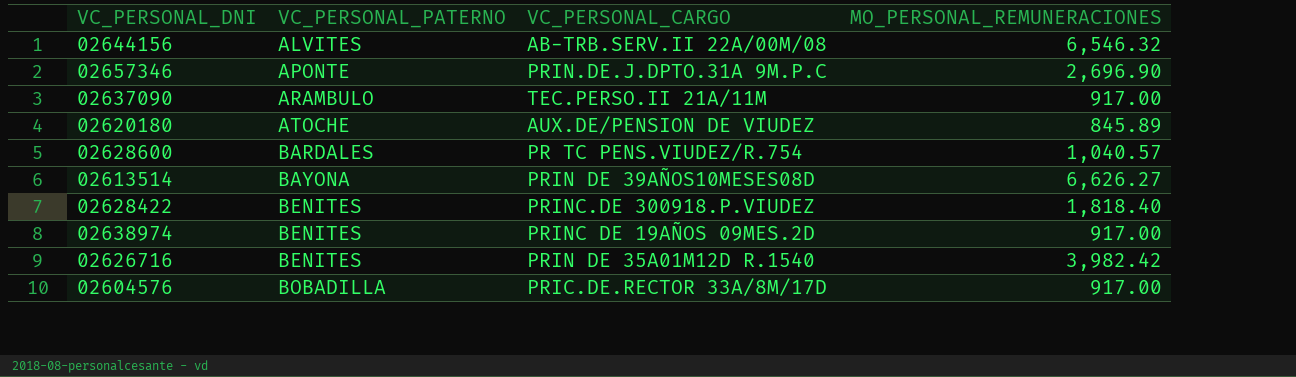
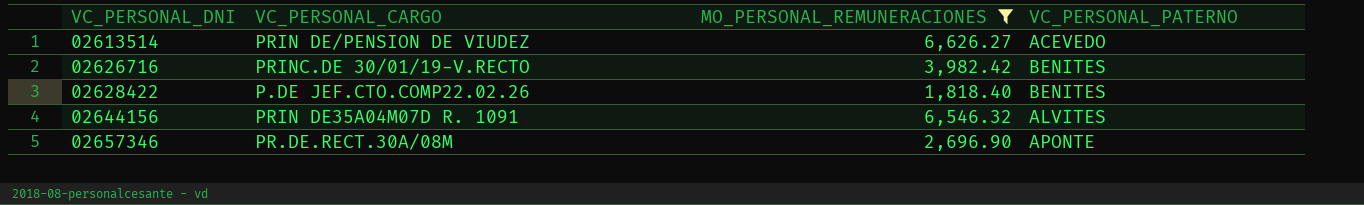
filter: none -> MO_PERSONAL_REMUNERACIONES >= 1,818.40
row order: VC_PERSONAL_PATERNO ascending -> VC_PERSONAL_DNI ascending
column VC_PERSONAL_PATERNO | position: 2 -> 4
02613514 | VC_PERSONAL_CARGO: PRIN DE 39AÑOS10MESES08D -> PRIN DE/PENSION DE VIUDEZ
02613514 | VC_PERSONAL_PATERNO: BAYONA -> ACEVEDO
02626716 | VC_PERSONAL_CARGO: PRIN DE 35A01M12D R.1540 -> PRINC.DE 30/01/19-V.RECTO
02628422 | VC_PERSONAL_CARGO: PRINC.DE 300918.P.VIUDEZ -> P.DE JEF.CTO.COMP22.02.26
02644156 | VC_PERSONAL_CARGO: AB-TRB.SERV.II 22A/00M/08 -> PRIN DE35A04M07D R. 1091
02657346 | VC_PERSONAL_CARGO: PRIN.DE.J.DPTO.31A 9M.P.C -> PR.DE.RECT.30A/08M

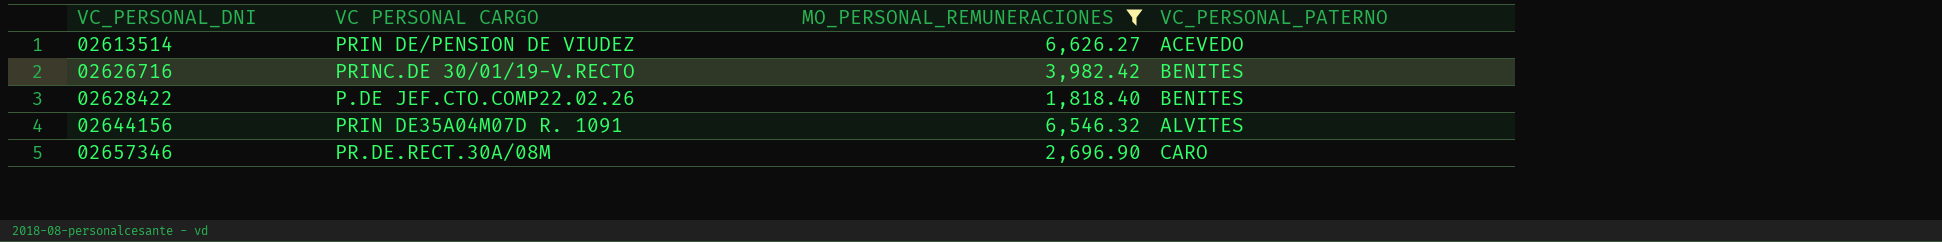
column name: VC_PERSONAL_CARGO -> VC PERSONAL CARGO
02657346 | VC_PERSONAL_PATERNO: APONTE -> CARO

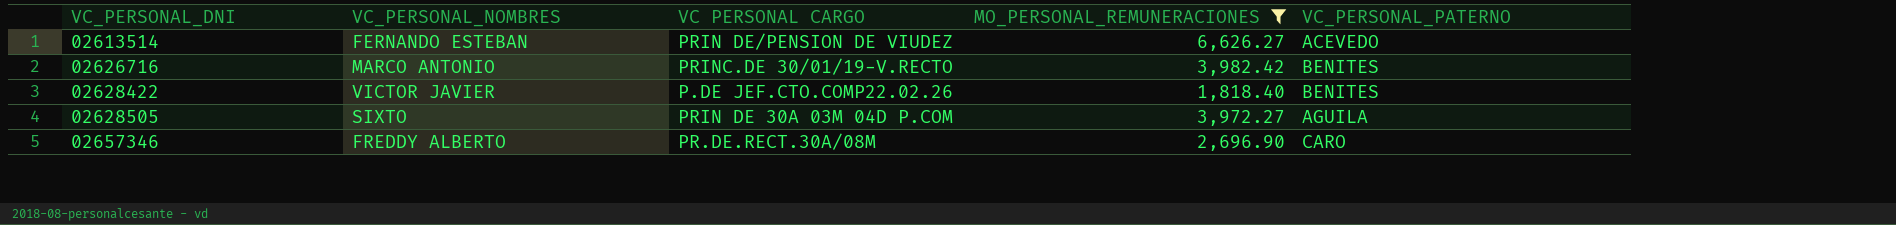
column VC_PERSONAL_NOMBRES | position: none -> 2
row 02644156: PRIN DE35A04M07D R. 1091 | 6,546.32 | ALVITES -> none
row 02628505: none -> SIXTO | PRIN DE 30A 03M 04D P.COM | 3,972.27 | AGUILA

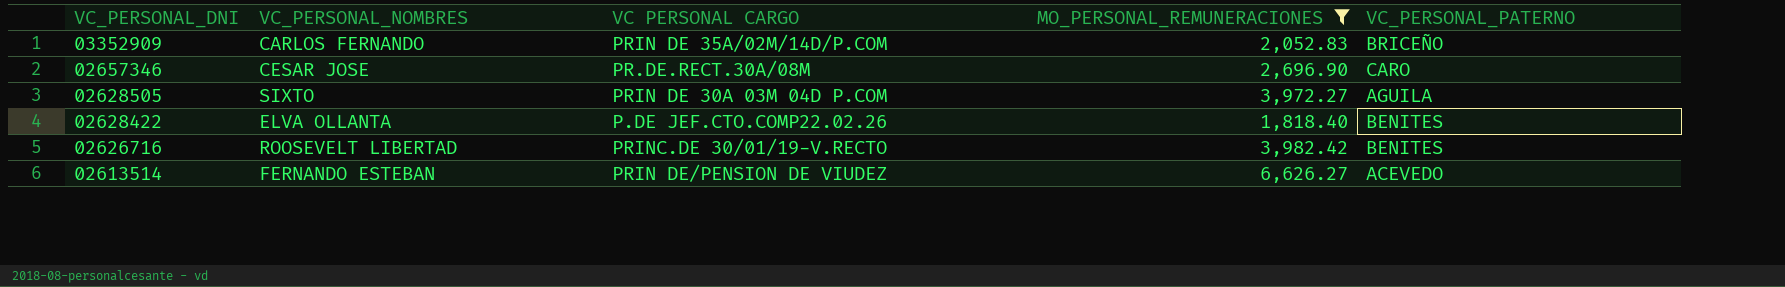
row order: VC_PERSONAL_DNI ascending -> VC_PERSONAL_DNI descending
row 03352909: none -> CARLOS FERNANDO | PRIN DE 35A/02M/14D/P.COM | 2,052.83 | BRICEÑO
02657346 | VC_PERSONAL_NOMBRES: FREDDY ALBERTO -> CESAR JOSE
02628422 | VC_PERSONAL_NOMBRES: VICTOR JAVIER -> ELVA OLLANTA
02626716 | VC_PERSONAL_NOMBRES: MARCO ANTONIO -> ROOSEVELT LIBERTAD

